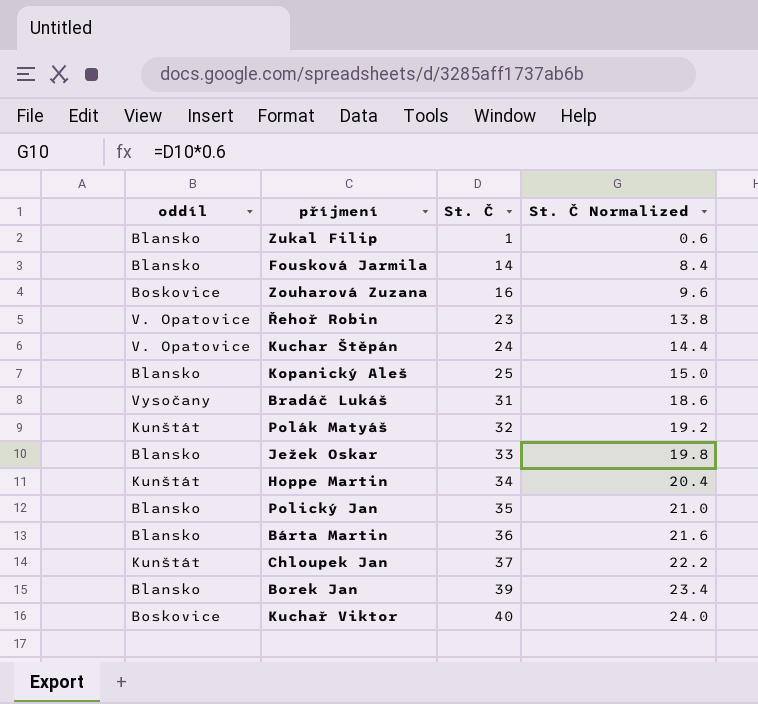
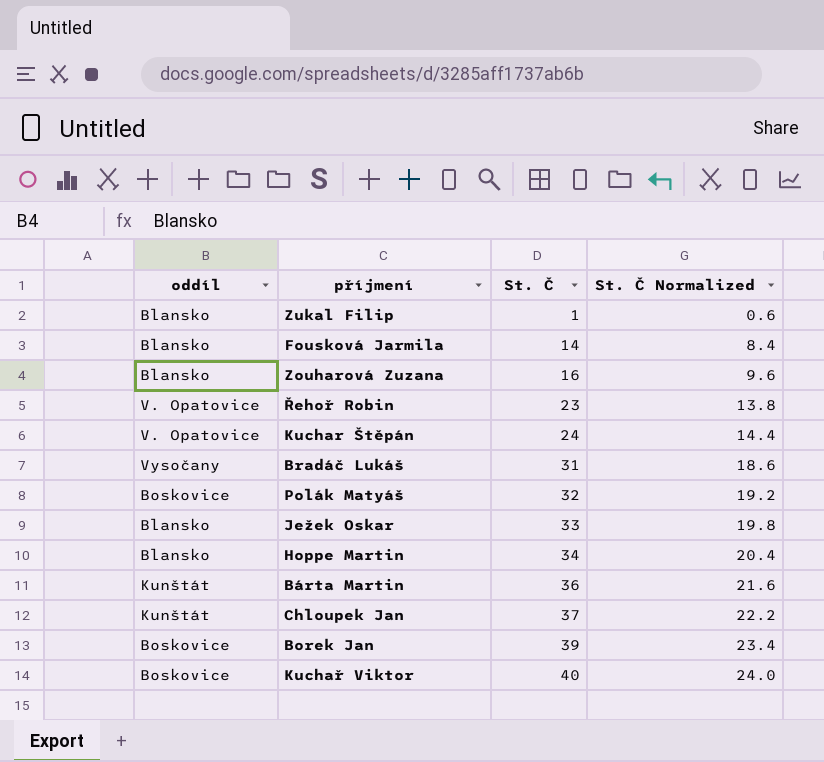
row Kopanický Aleš: Blansko | 25 | 15.0 -> none
row Polický Jan: Blansko | 35 | 21.0 -> none
Zouharová Zuzana | oddíl: Boskovice -> Blansko
Polák Matyáš | oddíl: Kunštát -> Boskovice
Hoppe Martin | oddíl: Kunštát -> Blansko
Bárta Martin | oddíl: Blansko -> Kunštát
Borek Jan | oddíl: Blansko -> Boskovice

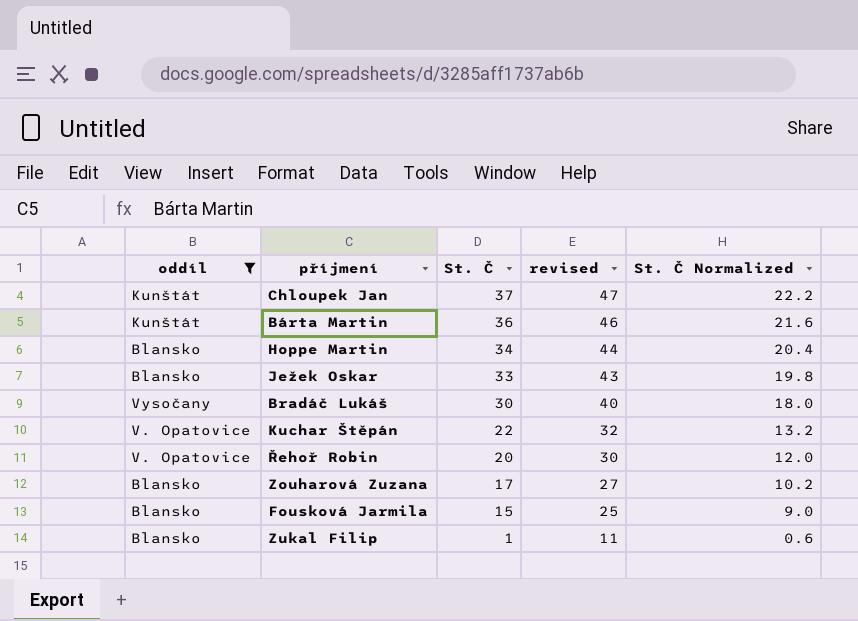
filter: none -> oddíl != Boskovice
row order: St. Č ascending -> St. Č descending
column revised | formula: none -> [St. Č] + 10
Bradáč Lukáš | St. Č: 31 -> 30
Bradáč Lukáš | St. Č Normalized: 18.6 -> 18.0
Kuchar Štěpán | St. Č: 24 -> 22
Kuchar Štěpán | St. Č Normalized: 14.4 -> 13.2
Řehoř Robin | St. Č: 23 -> 20
Řehoř Robin | St. Č Normalized: 13.8 -> 12.0
Zouharová Zuzana | St. Č: 16 -> 17
Zouharová Zuzana | St. Č Normalized: 9.6 -> 10.2
Fousková Jarmila | St. Č: 14 -> 15
Fousková Jarmila | St. Č Normalized: 8.4 -> 9.0

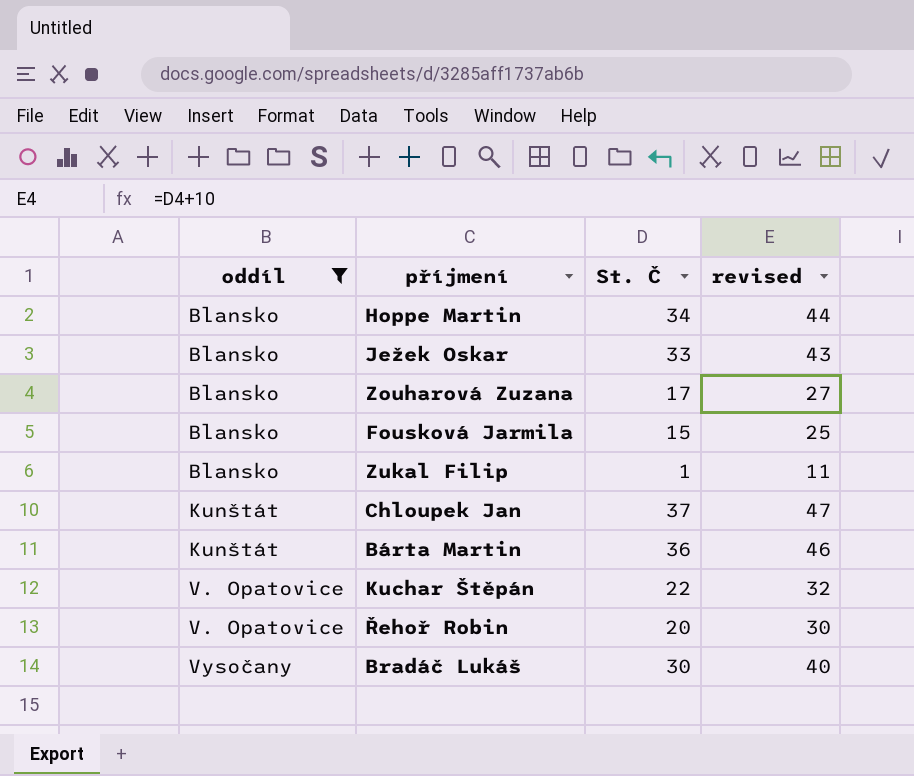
row order: St. Č descending -> oddíl ascending
column St. Č Normalized | formula: [St. Č] * 0.6 -> none

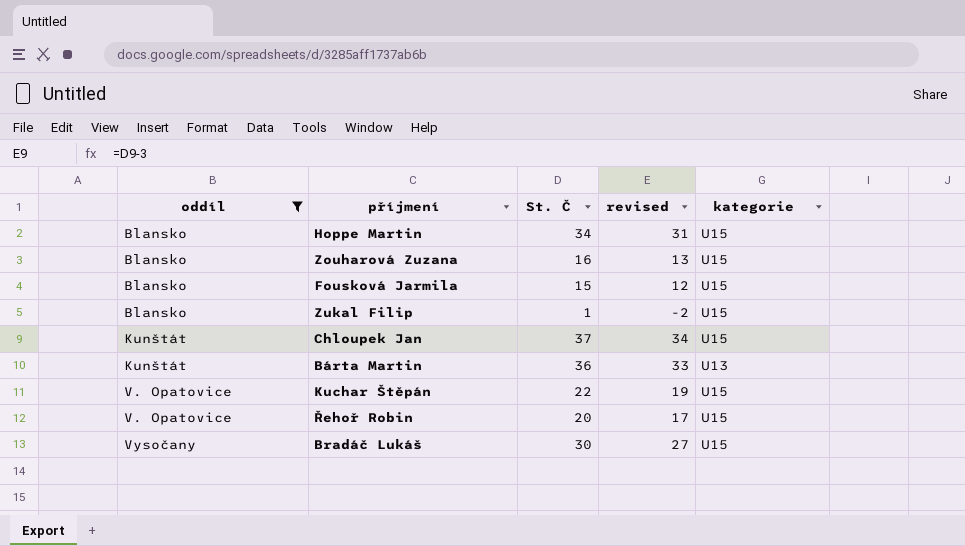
column revised | formula: [St. Č] + 10 -> [St. Č] - 3
column kategorie | position: none -> 5
row Ježek Oskar: Blansko | 33 | 43 -> none
Zouharová Zuzana | St. Č: 17 -> 16

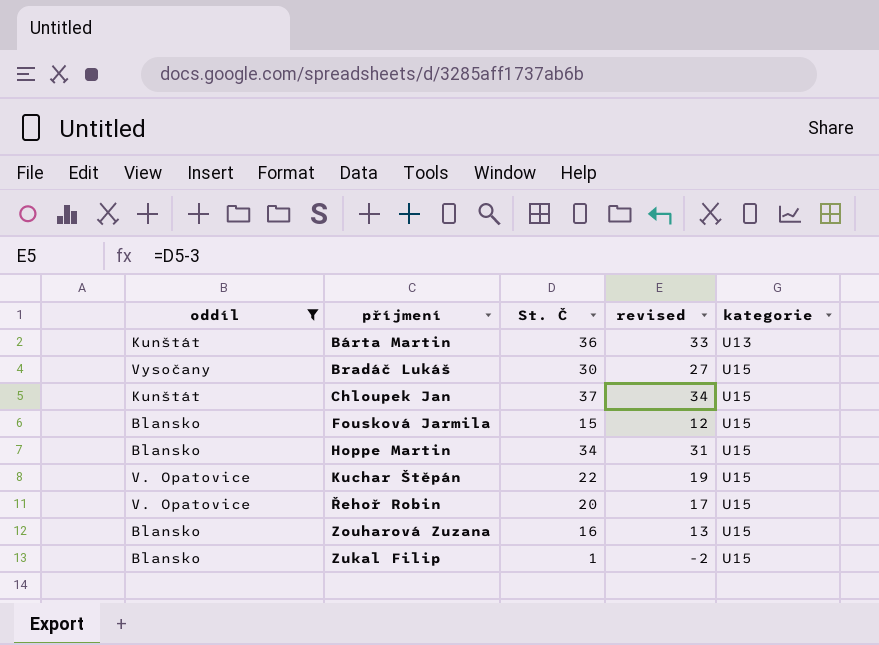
row order: oddíl ascending -> příjmení ascending

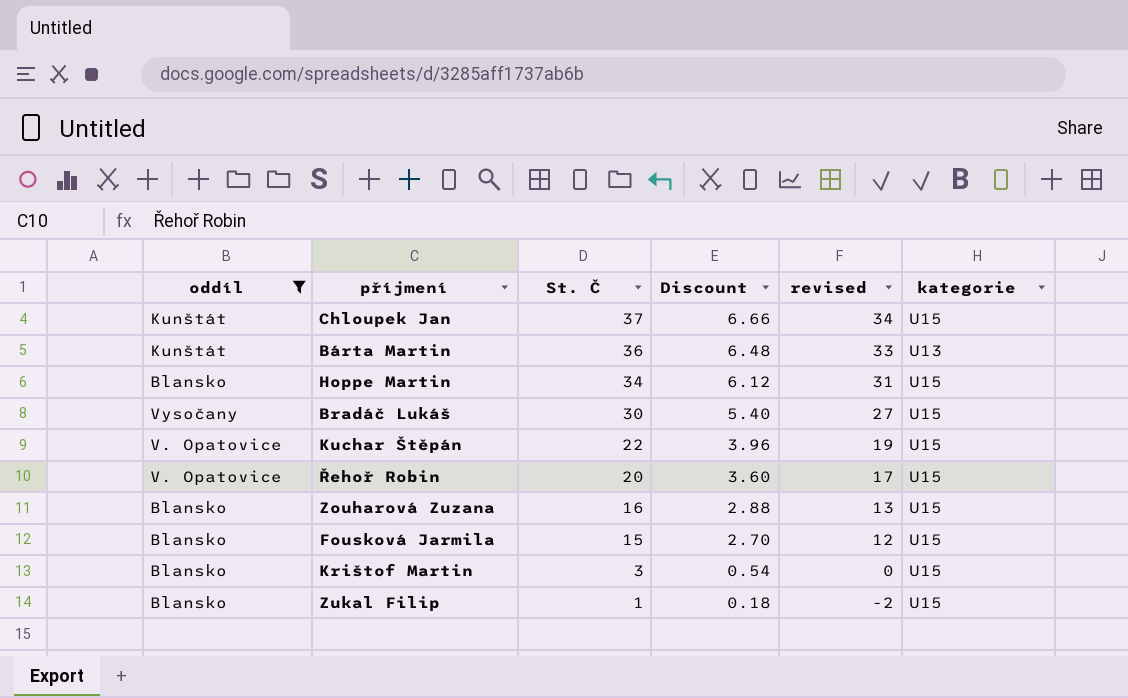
row order: příjmení ascending -> St. Č descending
column Discount | formula: none -> [St. Č] * 0.18
row Krištof Martin: none -> Blansko | 3 | 0.54 | 0 | U15

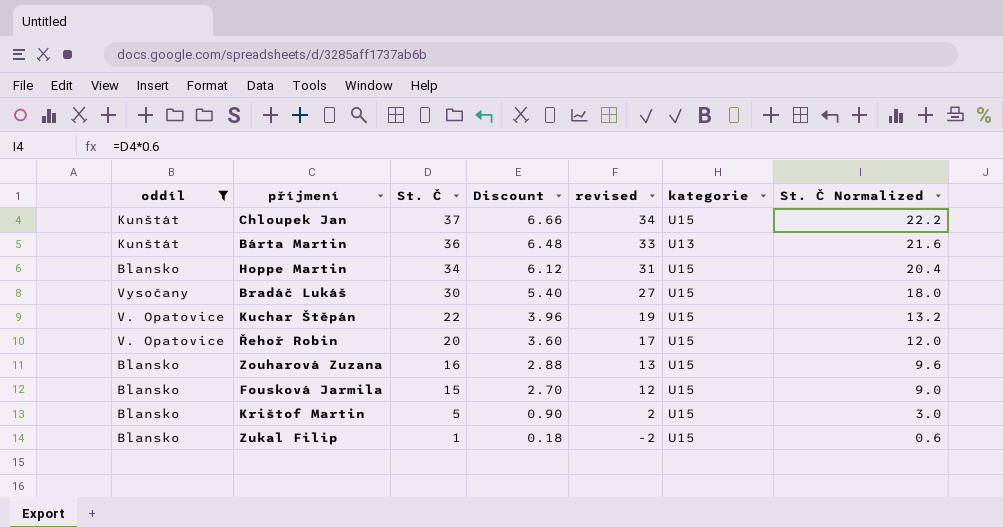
column St. Č Normalized | formula: none -> [St. Č] * 0.6
Krištof Martin | St. Č: 3 -> 5
Krištof Martin | Discount: 0.54 -> 0.90
Krištof Martin | revised: 0 -> 2

